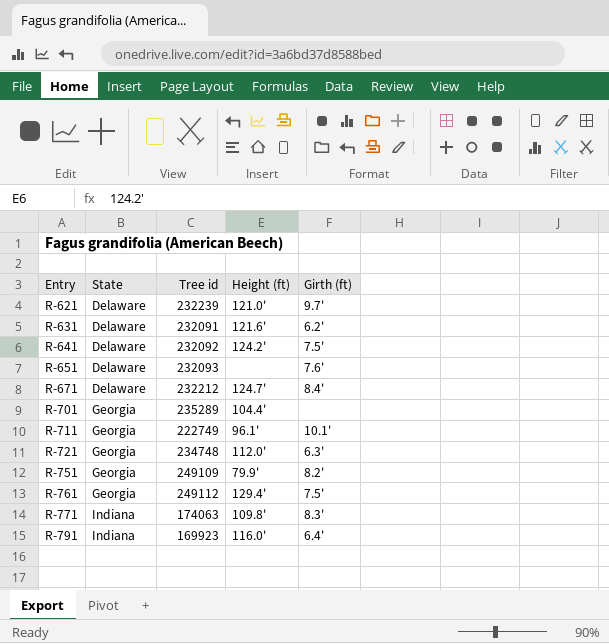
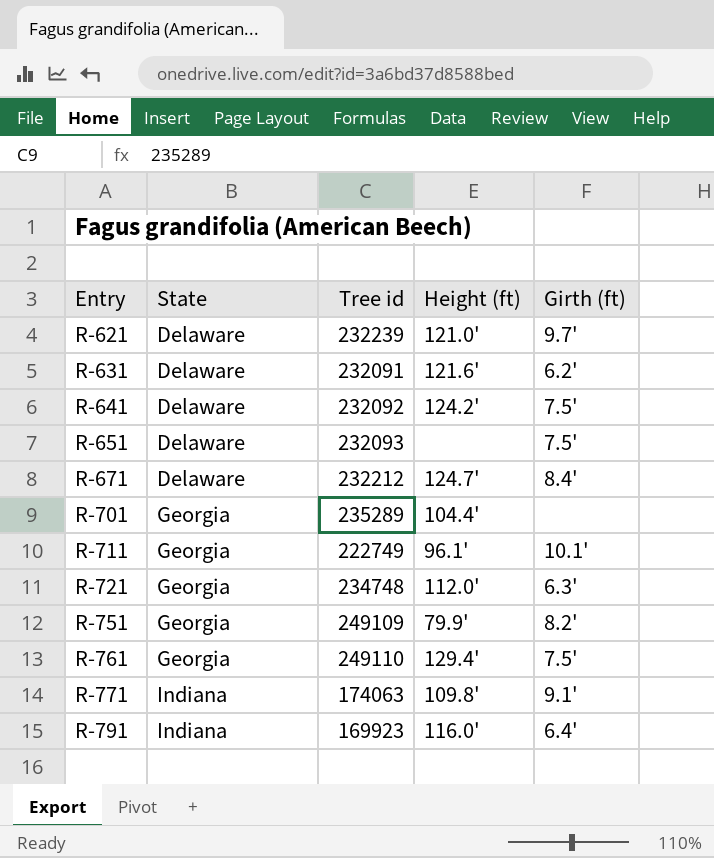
R-651 | Girth (ft): 7.6' -> 7.5'
R-761 | Tree id: 249112 -> 249110
R-771 | Girth (ft): 8.3' -> 9.1'

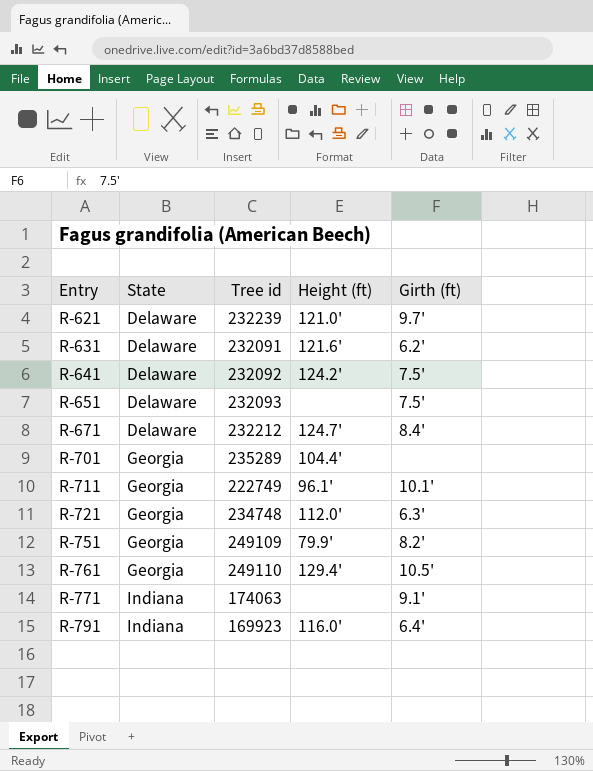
R-761 | Girth (ft): 7.5' -> 10.5'
R-771 | Height (ft): 109.8' -> none

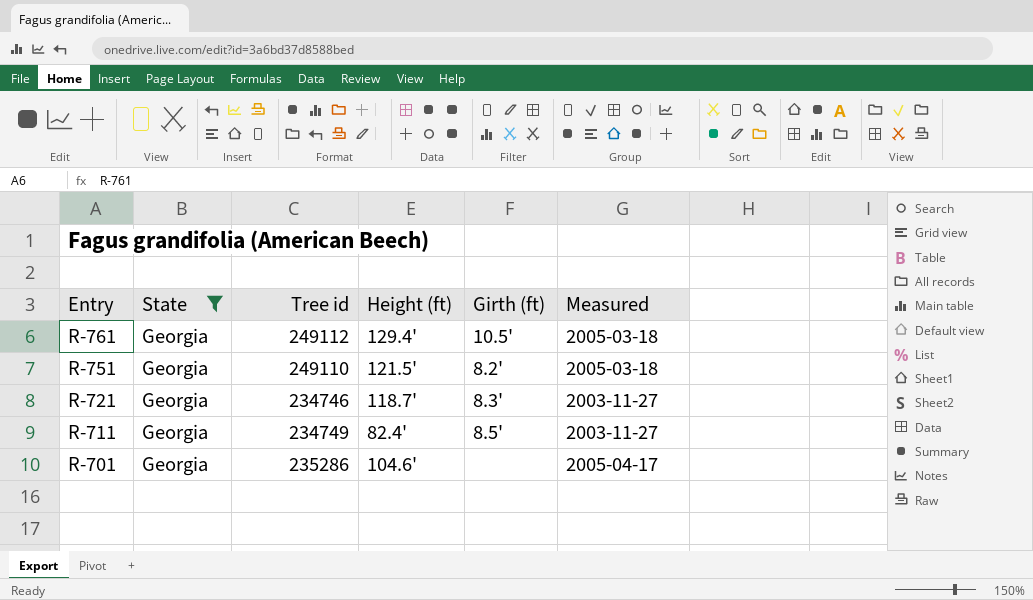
filter: none -> State = Georgia
row order: Entry ascending -> Entry descending
column Measured | position: none -> 6
R-761 | Tree id: 249110 -> 249112
R-751 | Tree id: 249109 -> 249110
R-751 | Height (ft): 79.9' -> 121.5'
R-721 | Tree id: 234748 -> 234746
R-721 | Height (ft): 112.0' -> 118.7'
R-721 | Girth (ft): 6.3' -> 8.3'
R-711 | Tree id: 222749 -> 234749
R-711 | Height (ft): 96.1' -> 82.4'
R-711 | Girth (ft): 10.1' -> 8.5'
R-701 | Tree id: 235289 -> 235286
R-701 | Height (ft): 104.4' -> 104.6'

